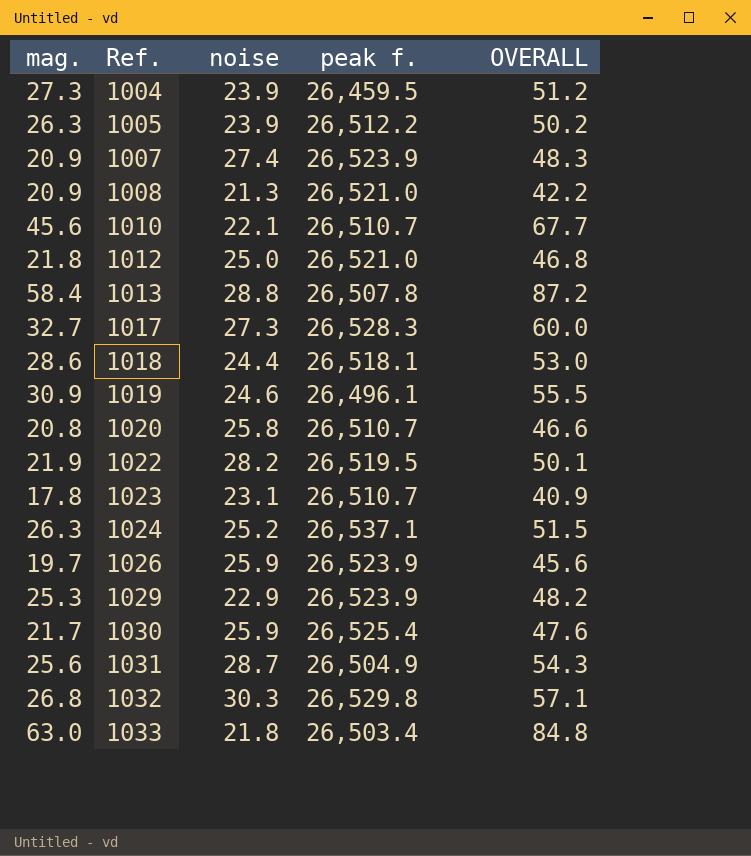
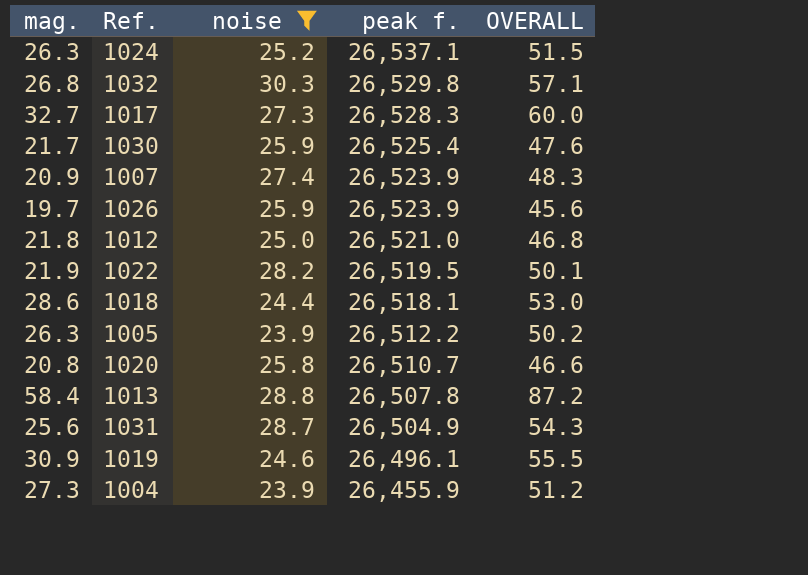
filter: none -> noise >= 23.9
row order: Ref. ascending -> peak f. descending
1004 | peak f.: 26,459.5 -> 26,455.9

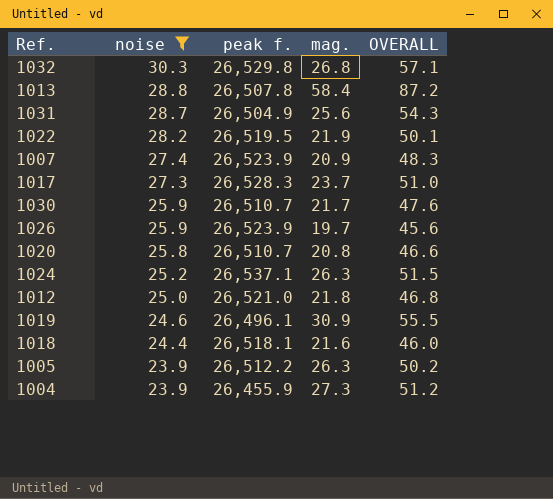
row order: peak f. descending -> noise descending
column mag. | position: 1 -> 4
1017 | mag.: 32.7 -> 23.7
1017 | OVERALL: 60.0 -> 51.0
1030 | peak f.: 26,525.4 -> 26,510.7
1018 | mag.: 28.6 -> 21.6
1018 | OVERALL: 53.0 -> 46.0

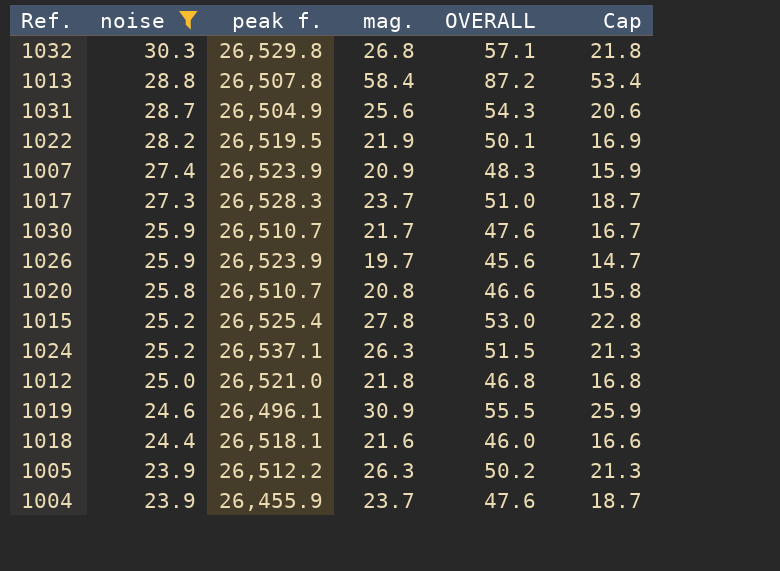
column Cap | formula: none -> [mag.] - 5
row 1015: none -> 25.2 | 26,525.4 | 27.8 | 53.0 | 22.8
1004 | mag.: 27.3 -> 23.7
1004 | OVERALL: 51.2 -> 47.6

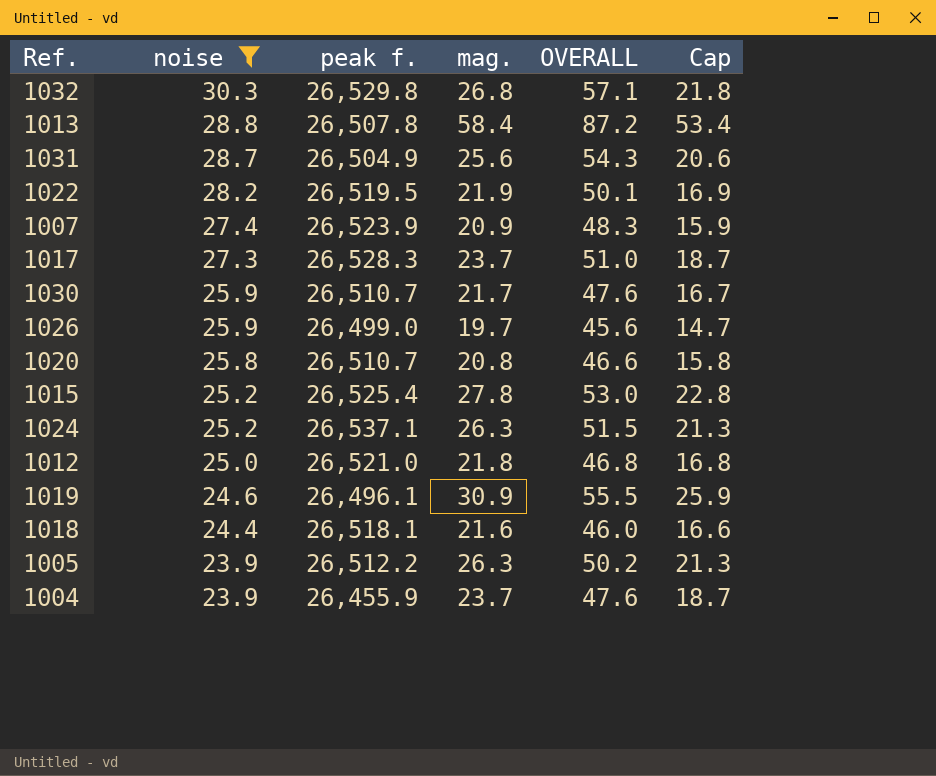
1026 | peak f.: 26,523.9 -> 26,499.0

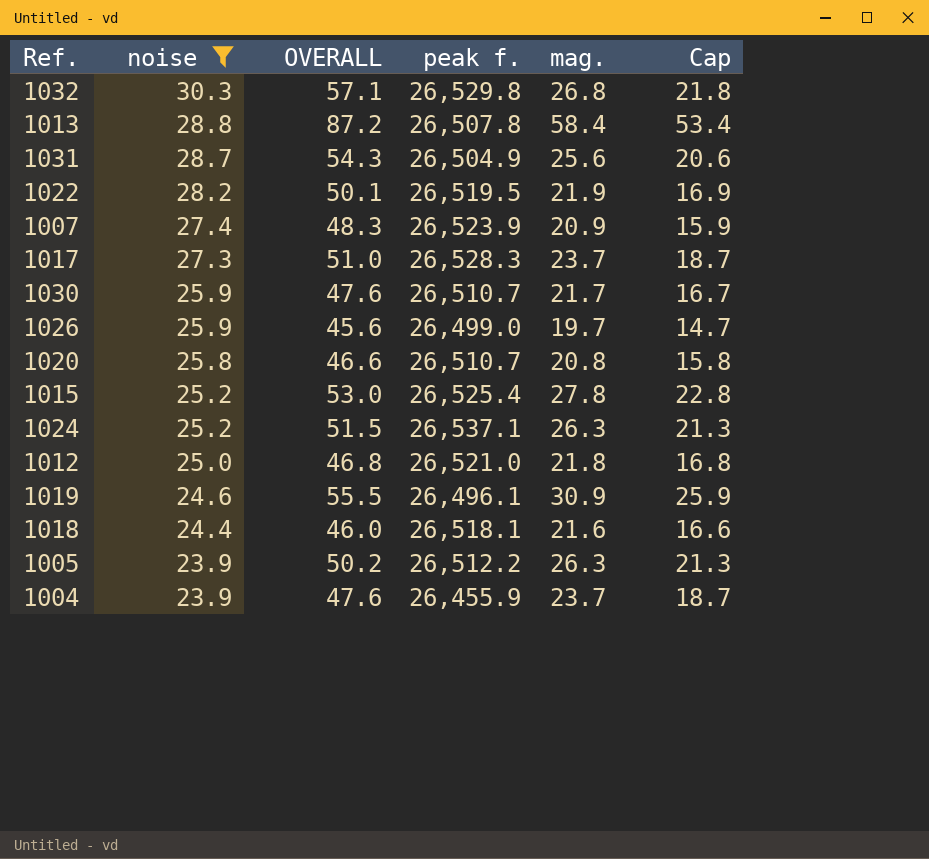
column OVERALL | position: 5 -> 3

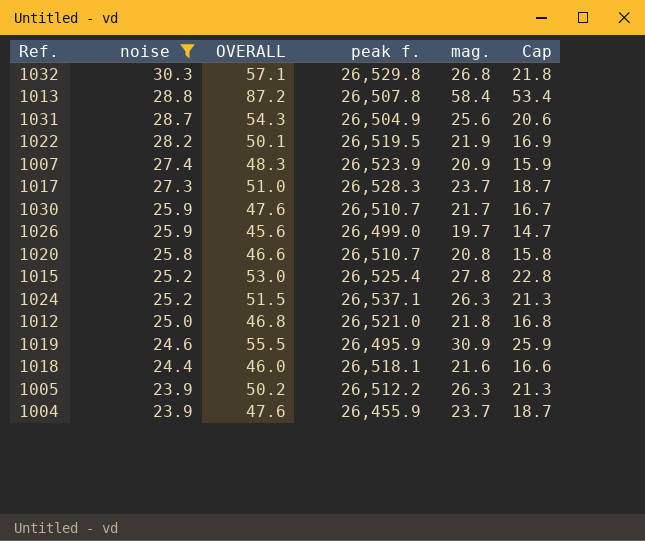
1019 | peak f.: 26,496.1 -> 26,495.9

